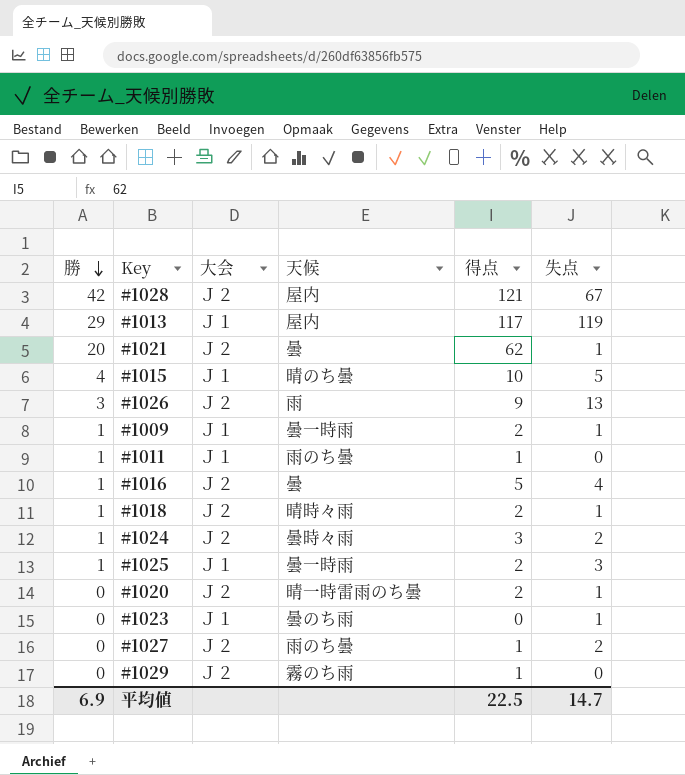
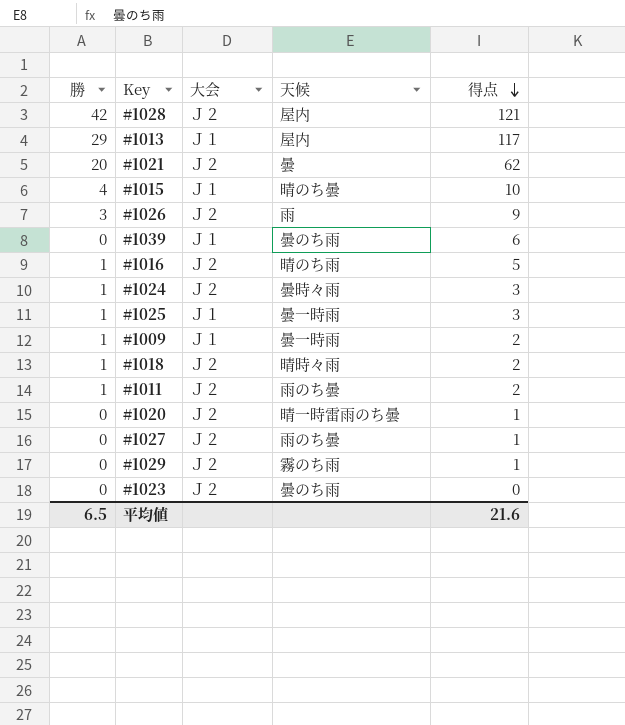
row order: 勝 descending -> 得点 descending
column 失点 | position: 6 -> none
row #1039: none -> 0 | Ｊ１ | 曇のち雨 | 6
#1016 | 天候: 曇 -> 晴のち雨
#1025 | 得点: 2 -> 3
#1011 | 大会: Ｊ１ -> Ｊ２
#1011 | 得点: 1 -> 2
#1020 | 得点: 2 -> 1
#1023 | 大会: Ｊ１ -> Ｊ２
平均値 | 勝: 6.9 -> 6.5
平均値 | 得点: 22.5 -> 21.6

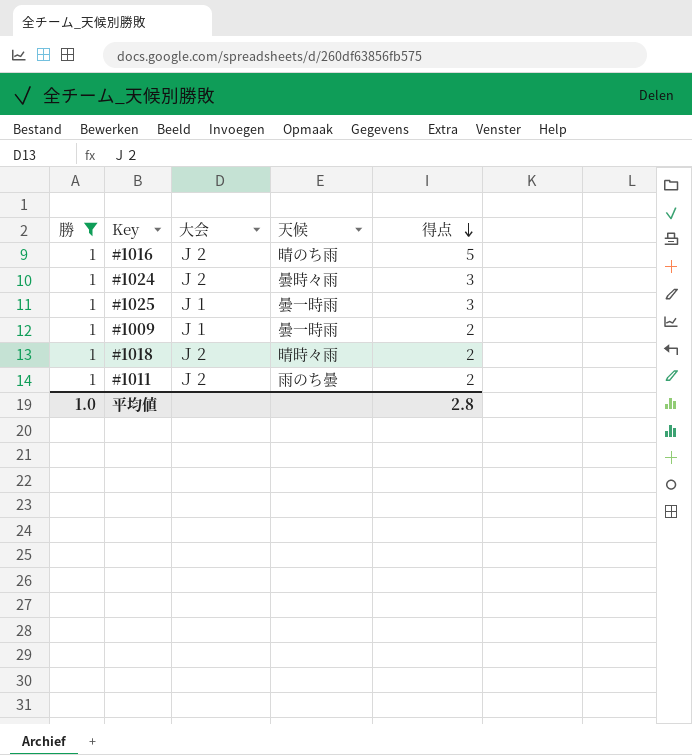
filter: none -> 勝 = 1
平均値 | 勝: 6.5 -> 1.0
平均値 | 得点: 21.6 -> 2.8

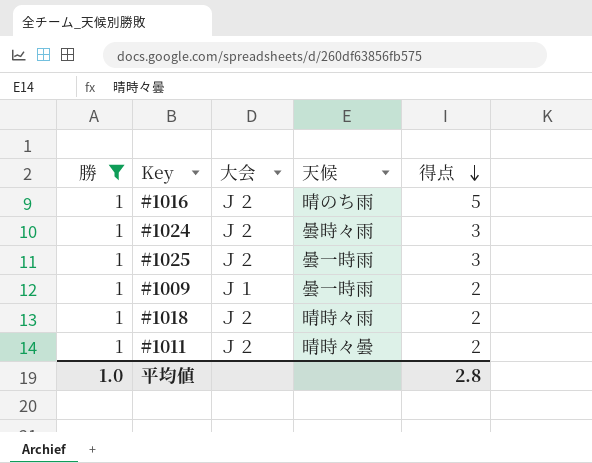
#1025 | 大会: Ｊ１ -> Ｊ２
#1011 | 天候: 雨のち曇 -> 晴時々曇

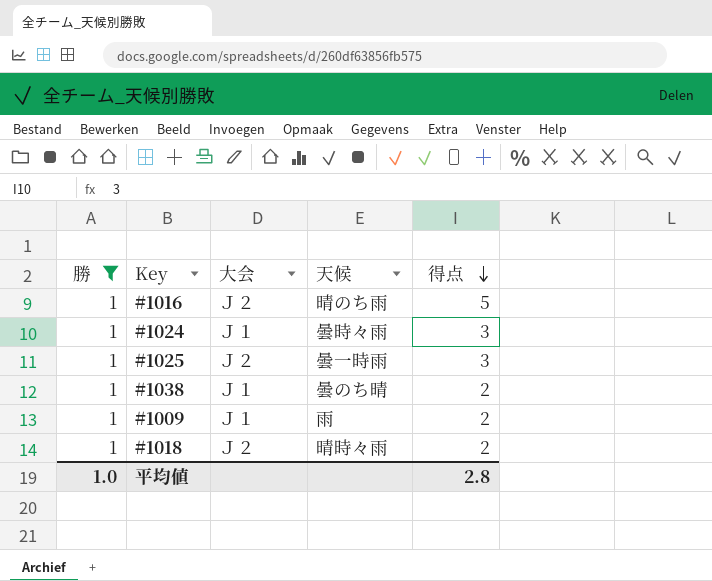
row #1011: 1 | Ｊ２ | 晴時々曇 | 2 -> none
#1024 | 大会: Ｊ２ -> Ｊ１
row #1038: none -> 1 | Ｊ１ | 曇のち晴 | 2
#1009 | 天候: 曇一時雨 -> 雨

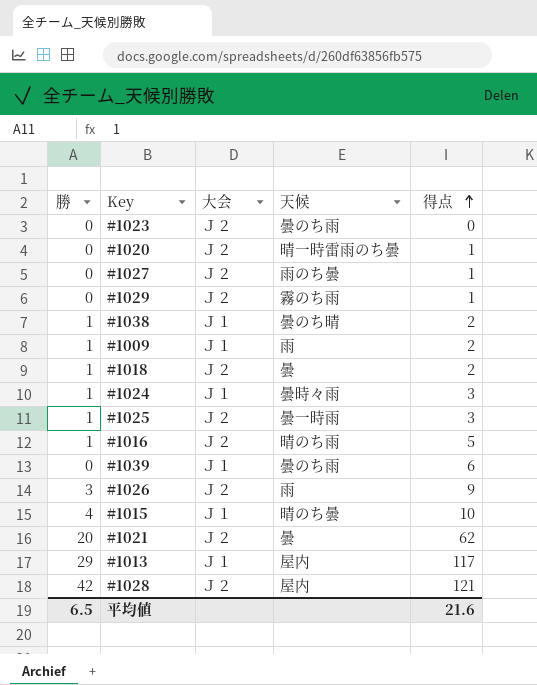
filter: 勝 = 1 -> none
row order: 得点 descending -> 得点 ascending
#1018 | 天候: 晴時々雨 -> 曇
平均値 | 勝: 1.0 -> 6.5
平均値 | 得点: 2.8 -> 21.6

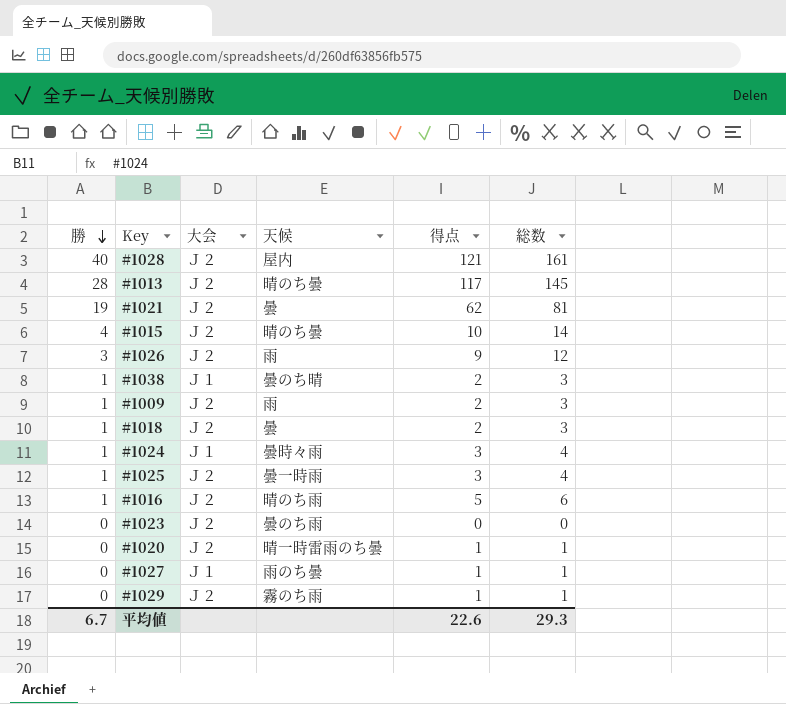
row order: 得点 ascending -> 勝 descending
column 総数 | formula: none -> [勝] + [得点]
row #1039: 0 | Ｊ１ | 曇のち雨 | 6 -> none
#1028 | 勝: 42 -> 40
#1013 | 勝: 29 -> 28
#1013 | 大会: Ｊ１ -> Ｊ２
#1013 | 天候: 屋内 -> 晴のち曇
#1021 | 勝: 20 -> 19
#1015 | 大会: Ｊ１ -> Ｊ２
#1009 | 大会: Ｊ１ -> Ｊ２
#1027 | 大会: Ｊ２ -> Ｊ１
平均値 | 勝: 6.5 -> 6.7
平均値 | 得点: 21.6 -> 22.6

